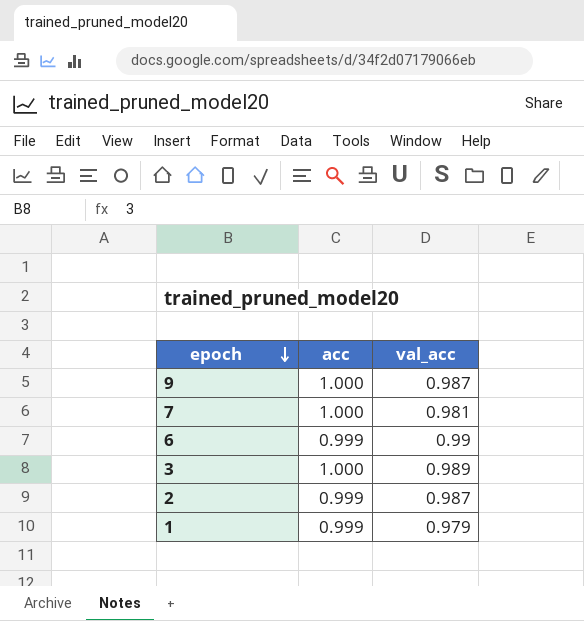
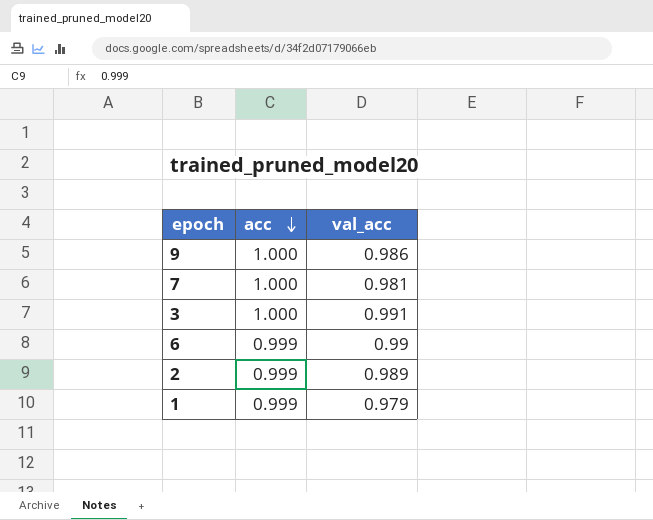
row order: epoch descending -> acc descending
9 | val_acc: 0.987 -> 0.986
3 | val_acc: 0.989 -> 0.991
2 | val_acc: 0.987 -> 0.989

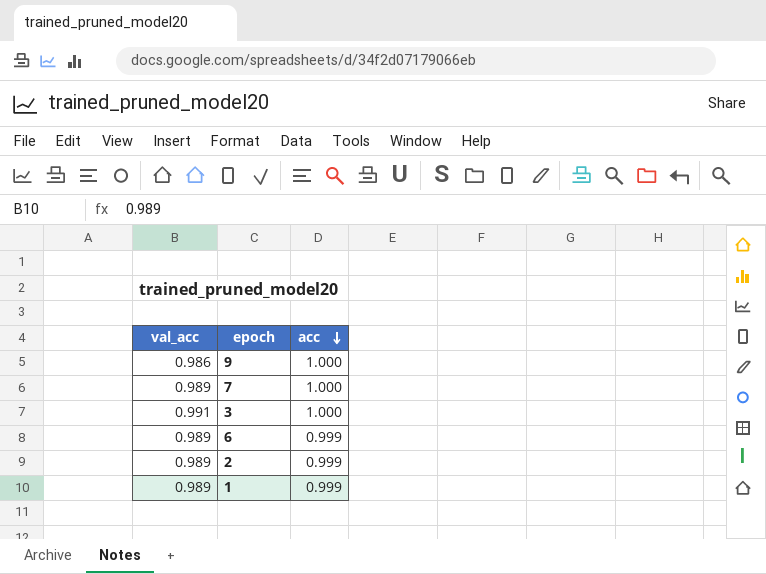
column val_acc | position: 3 -> 1
7 | val_acc: 0.981 -> 0.989
6 | val_acc: 0.99 -> 0.989
1 | val_acc: 0.979 -> 0.989

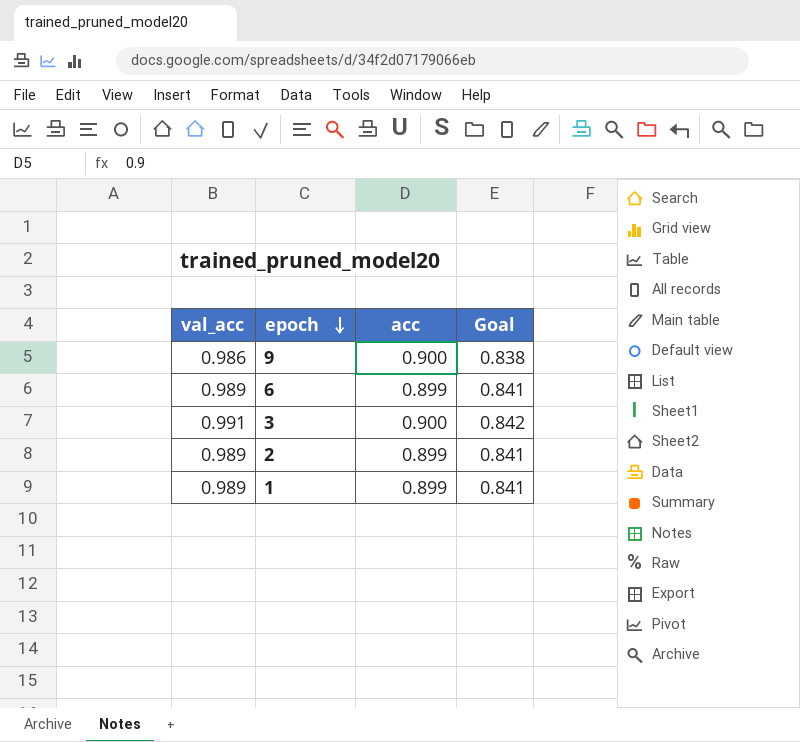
row order: acc descending -> epoch descending
column Goal | formula: none -> [val_acc] * 0.85
row 7: 0.989 | 1.000 -> none
9 | acc: 1.000 -> 0.900
6 | acc: 0.999 -> 0.899
3 | acc: 1.000 -> 0.900
2 | acc: 0.999 -> 0.899
1 | acc: 0.999 -> 0.899

